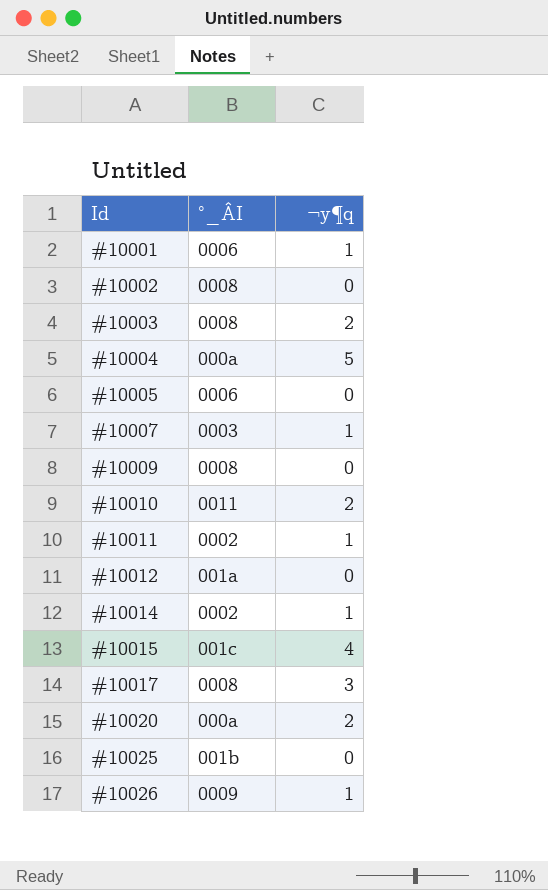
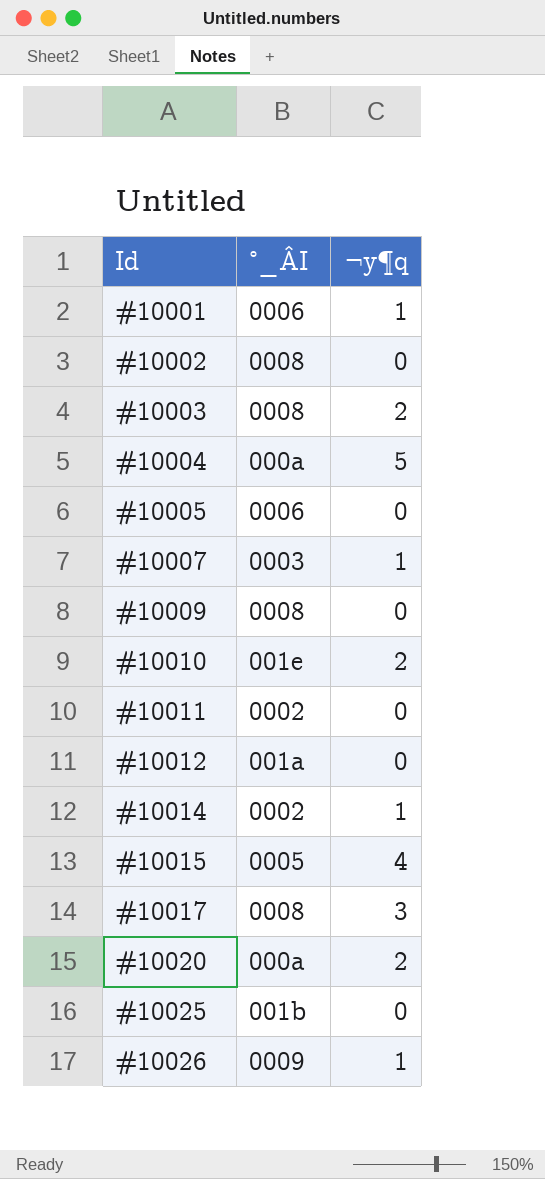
#10010 | °_ÂI: 0011 -> 001e
#10011 | ¬y¶q: 1 -> 0
#10015 | °_ÂI: 001c -> 0005

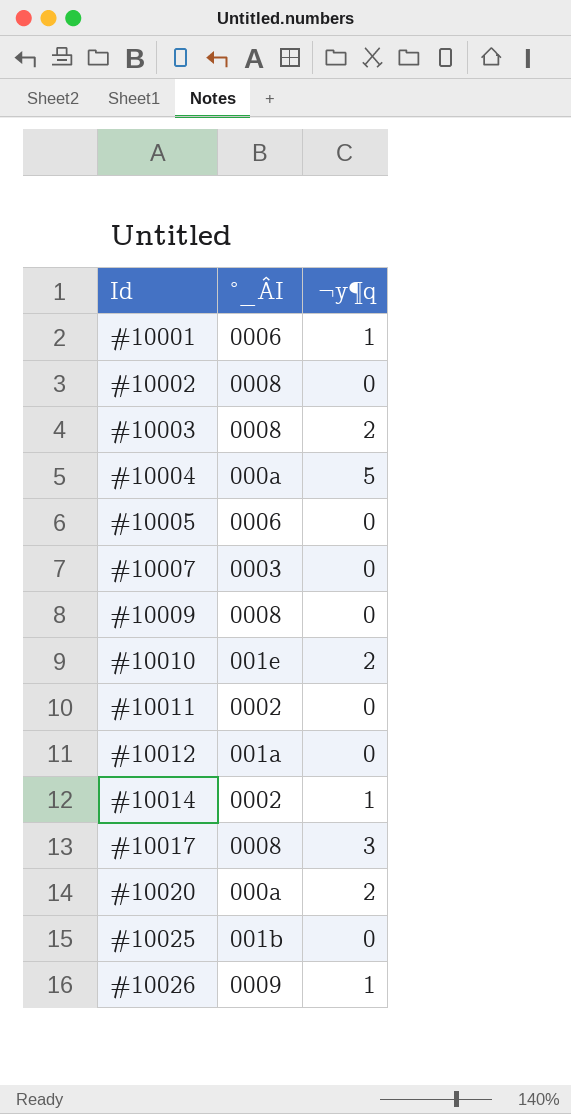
row #10015: 0005 | 4 -> none
#10007 | ¬y¶q: 1 -> 0

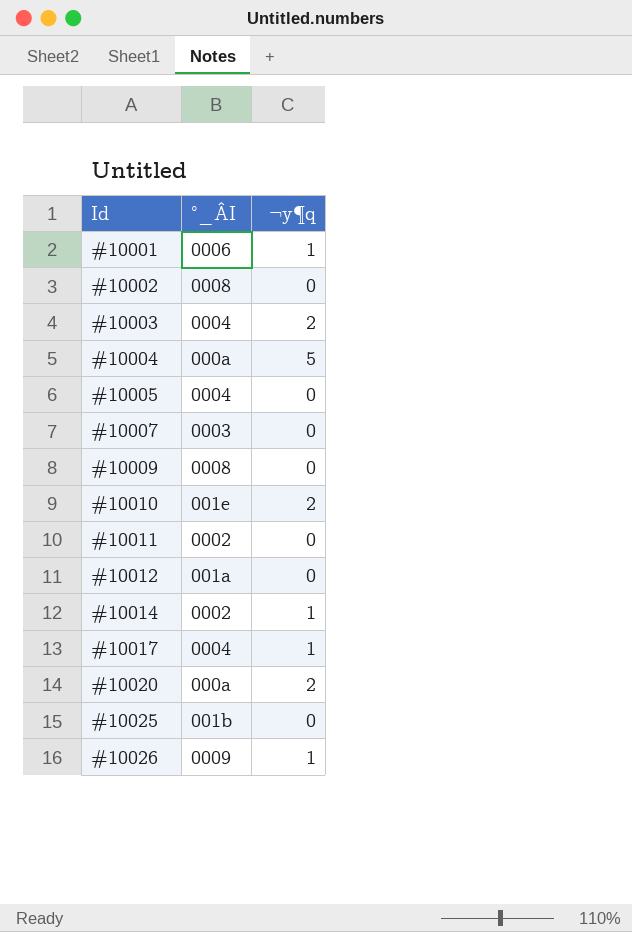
#10003 | °_ÂI: 0008 -> 0004
#10005 | °_ÂI: 0006 -> 0004
#10017 | °_ÂI: 0008 -> 0004
#10017 | ¬y¶q: 3 -> 1

